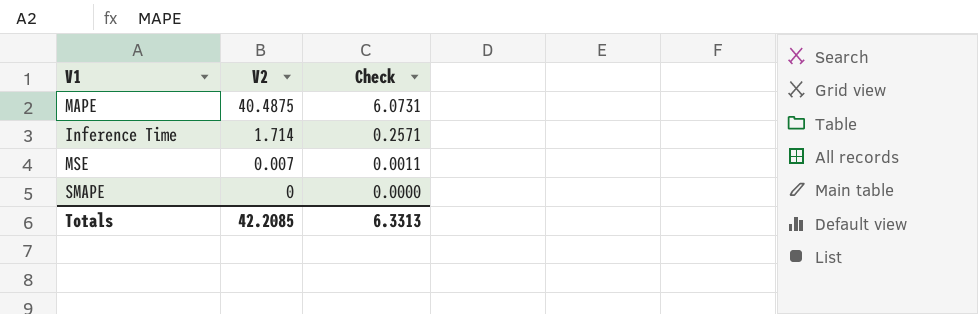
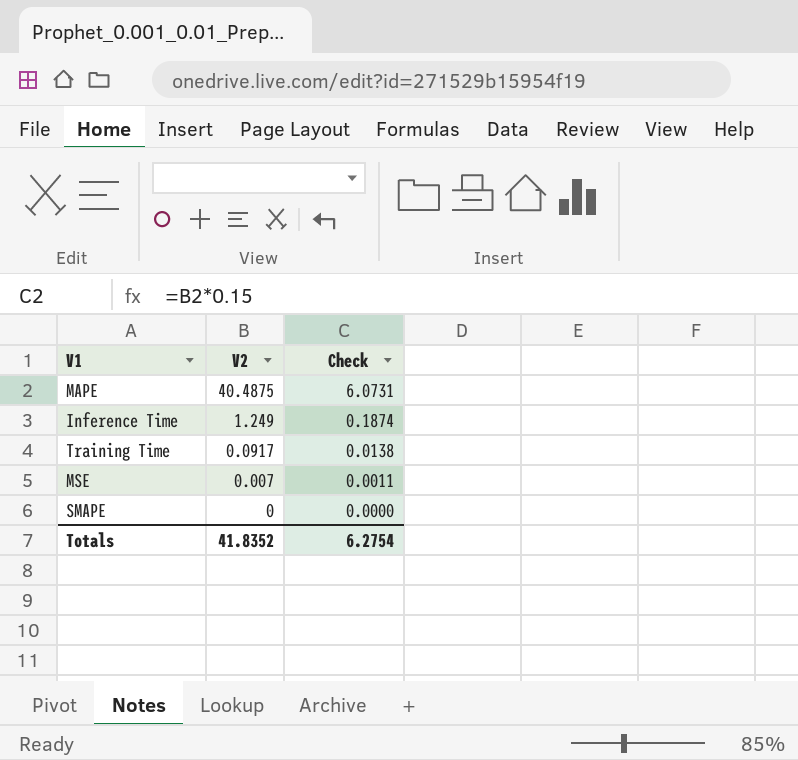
Inference Time | V2: 1.714 -> 1.249
Inference Time | Check: 0.2571 -> 0.1874
row Training Time: none -> 0.0917 | 0.0138
Totals | V2: 42.2085 -> 41.8352
Totals | Check: 6.3313 -> 6.2754

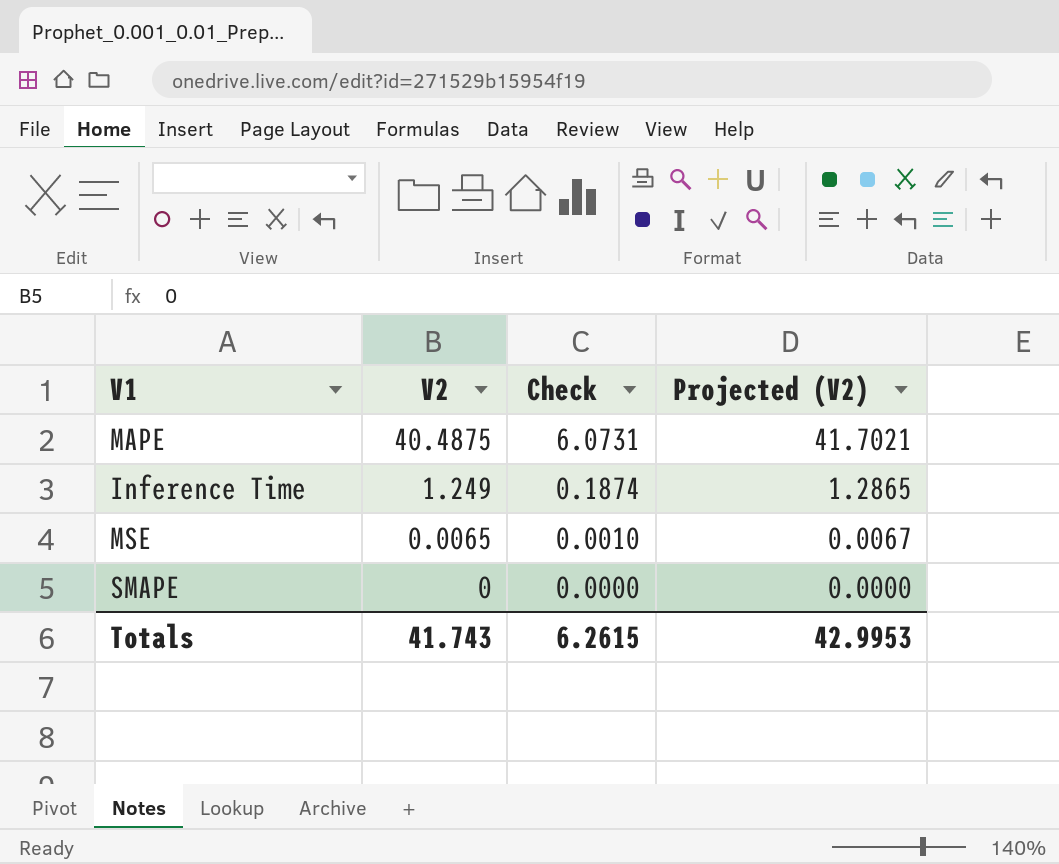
column Projected (V2) | formula: none -> [V2] * 1.03
row Training Time: 0.0917 | 0.0138 -> none
MSE | V2: 0.007 -> 0.0065
MSE | Check: 0.0011 -> 0.0010
Totals | V2: 41.8352 -> 41.743
Totals | Check: 6.2754 -> 6.2615

